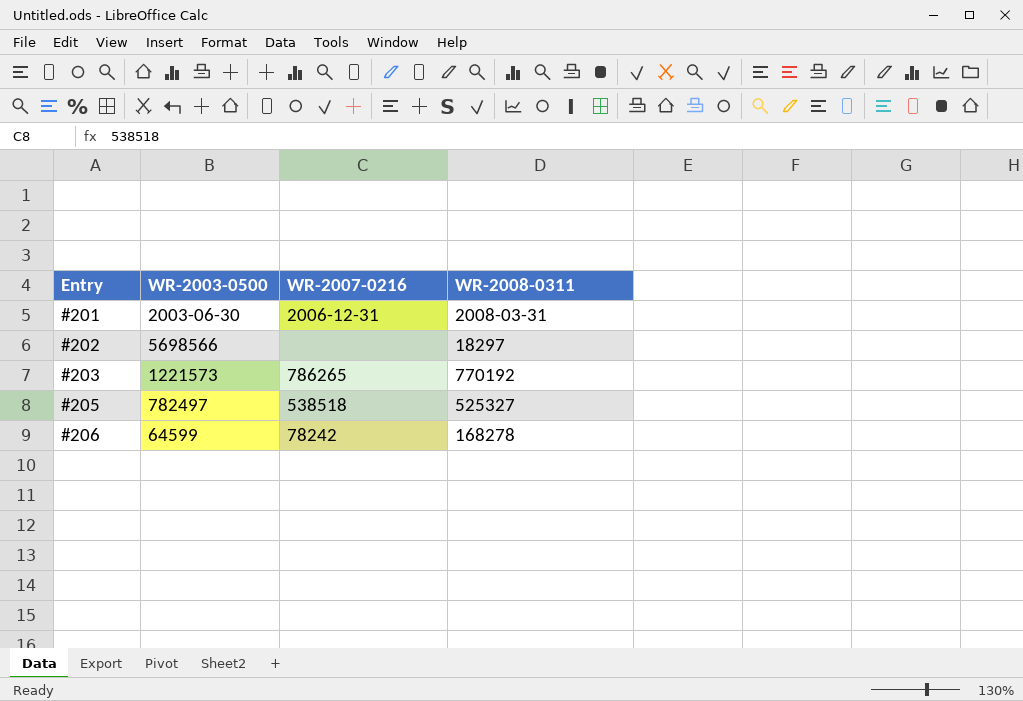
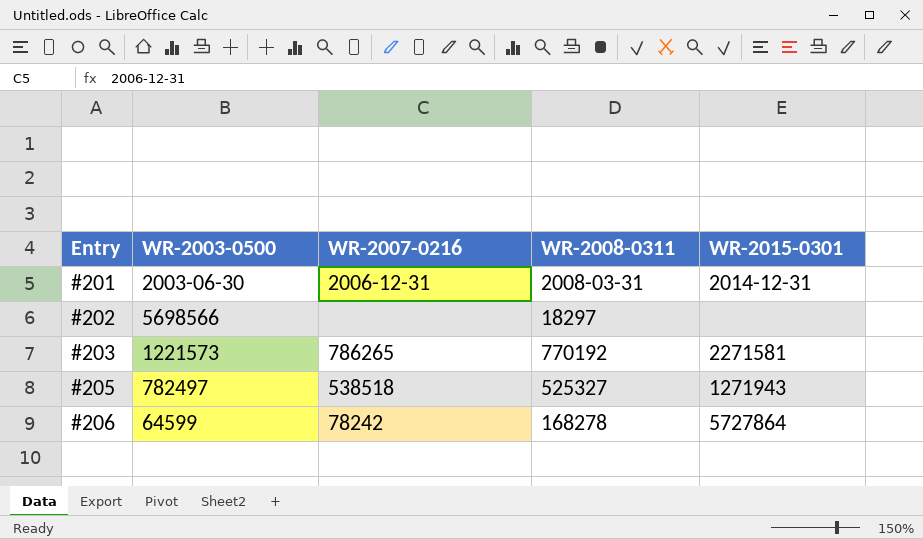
column WR-2015-0301 | position: none -> 5

